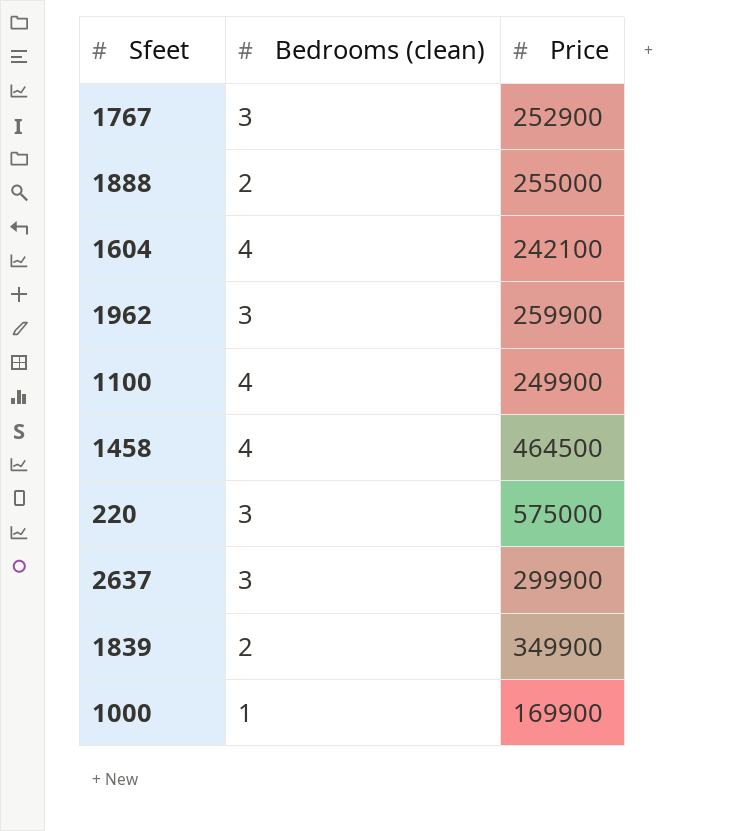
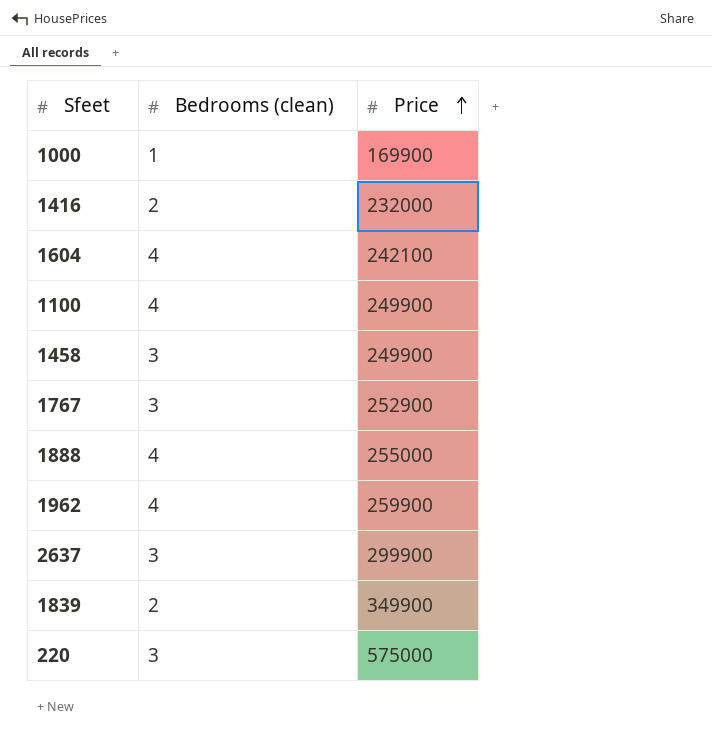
row order: none -> Price ascending
row 1416: none -> 2 | 232000
1458 | Bedrooms (clean): 4 -> 3
1458 | Price: 464500 -> 249900
1888 | Bedrooms (clean): 2 -> 4
1962 | Bedrooms (clean): 3 -> 4

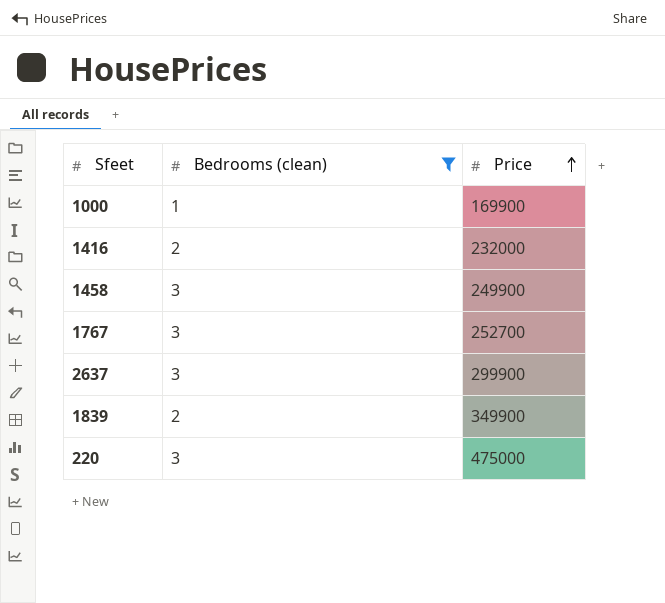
filter: none -> Bedrooms (clean) != 4
1767 | Price: 252900 -> 252700
220 | Price: 575000 -> 475000

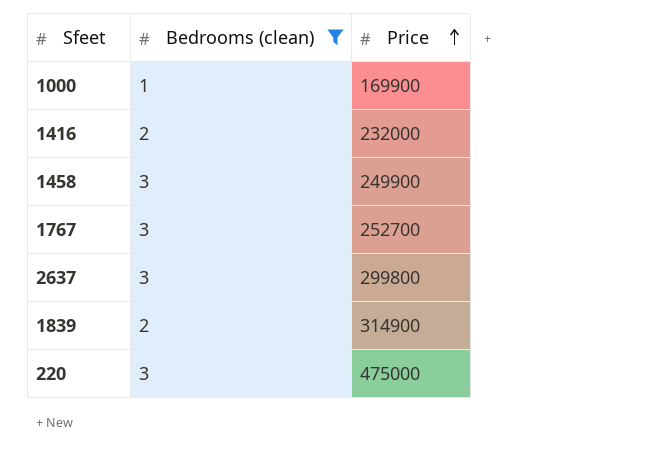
2637 | Price: 299900 -> 299800
1839 | Price: 349900 -> 314900

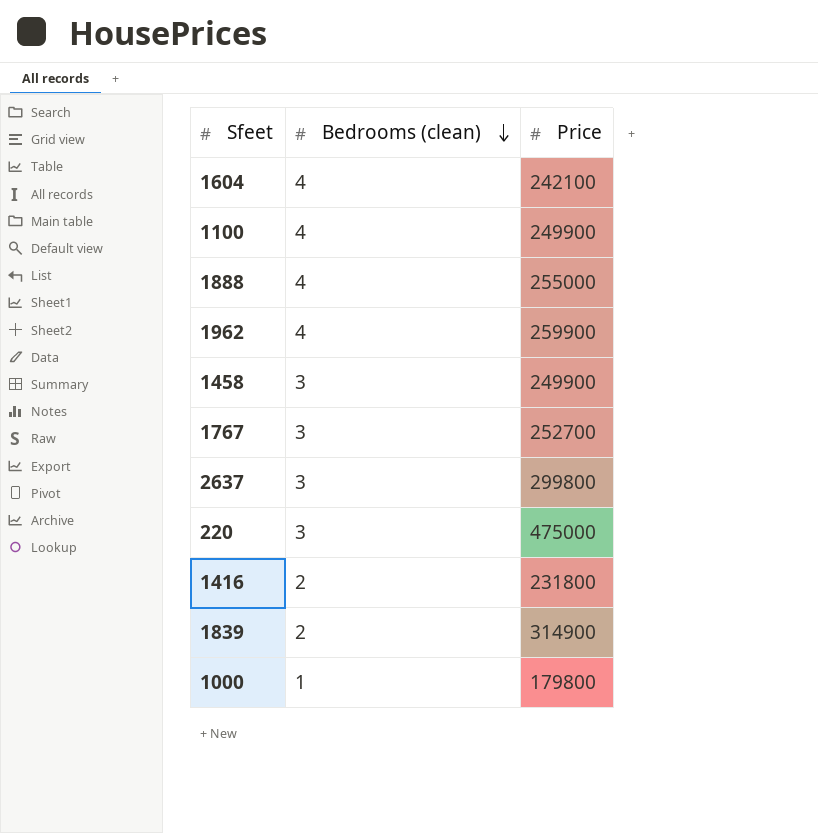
filter: Bedrooms (clean) != 4 -> none
row order: Price ascending -> Bedrooms (clean) descending
1416 | Price: 232000 -> 231800
1000 | Price: 169900 -> 179800

